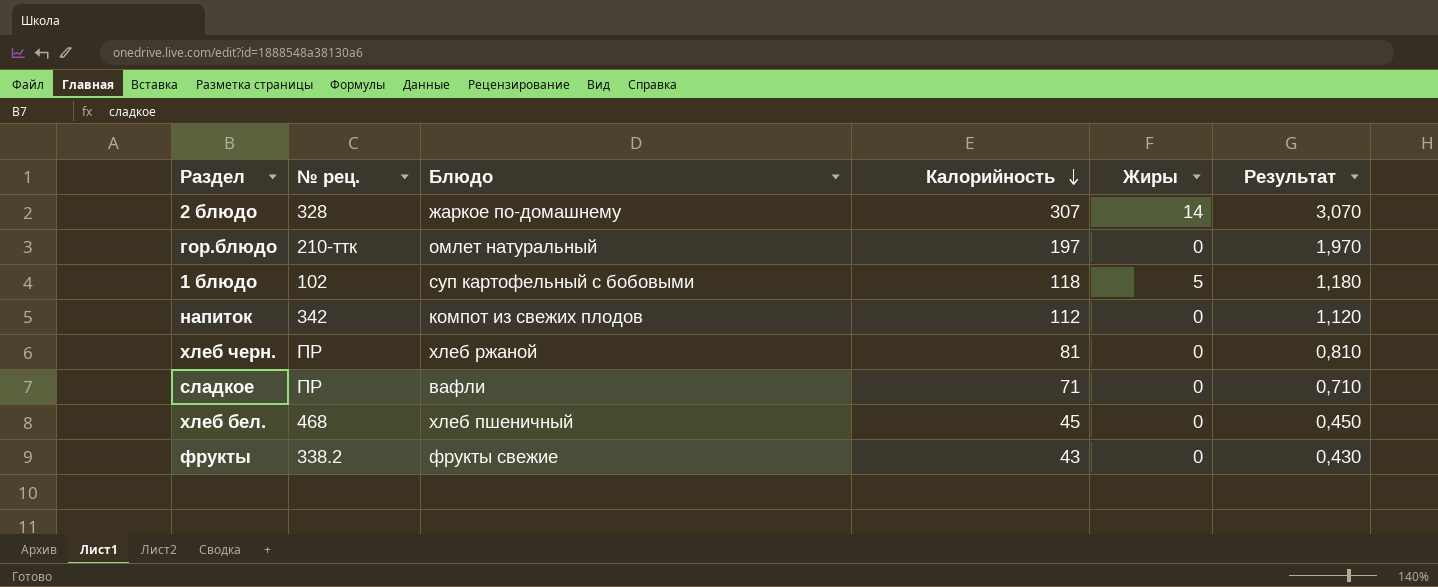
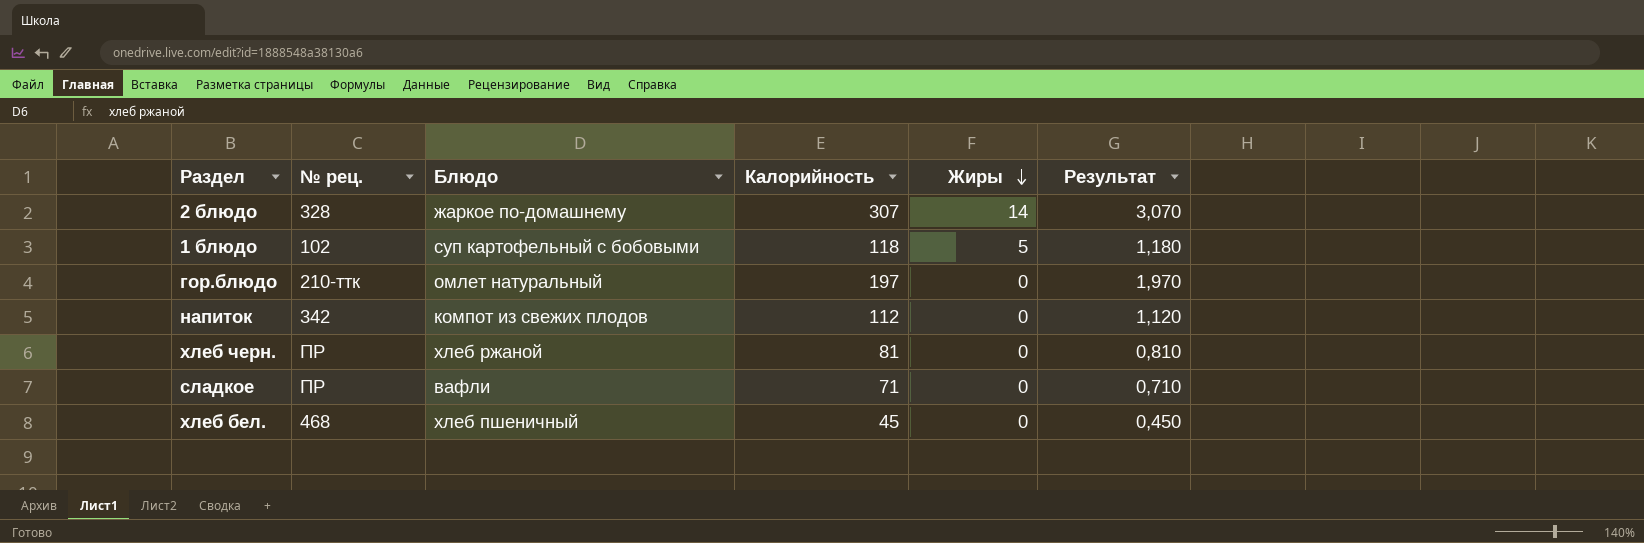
row order: Калорийность descending -> Жиры descending
row фрукты: 338.2 | фрукты свежие | 43 | 0 | 0,430 -> none

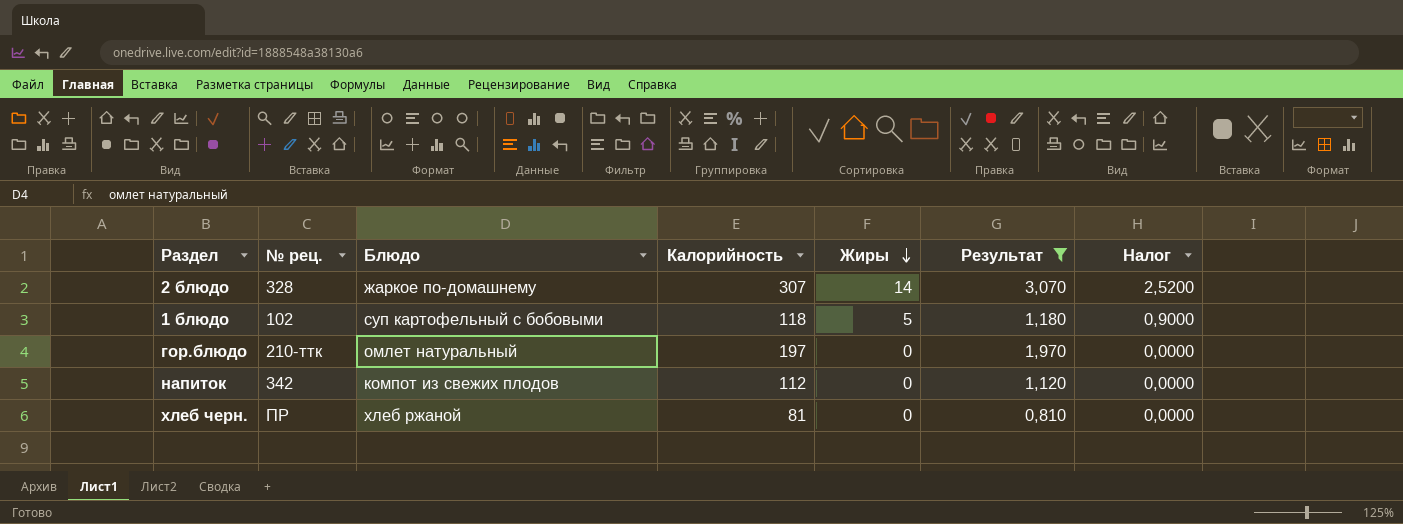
filter: none -> Результат >= 0,810
column Налог | formula: none -> [Жиры] * 0,18

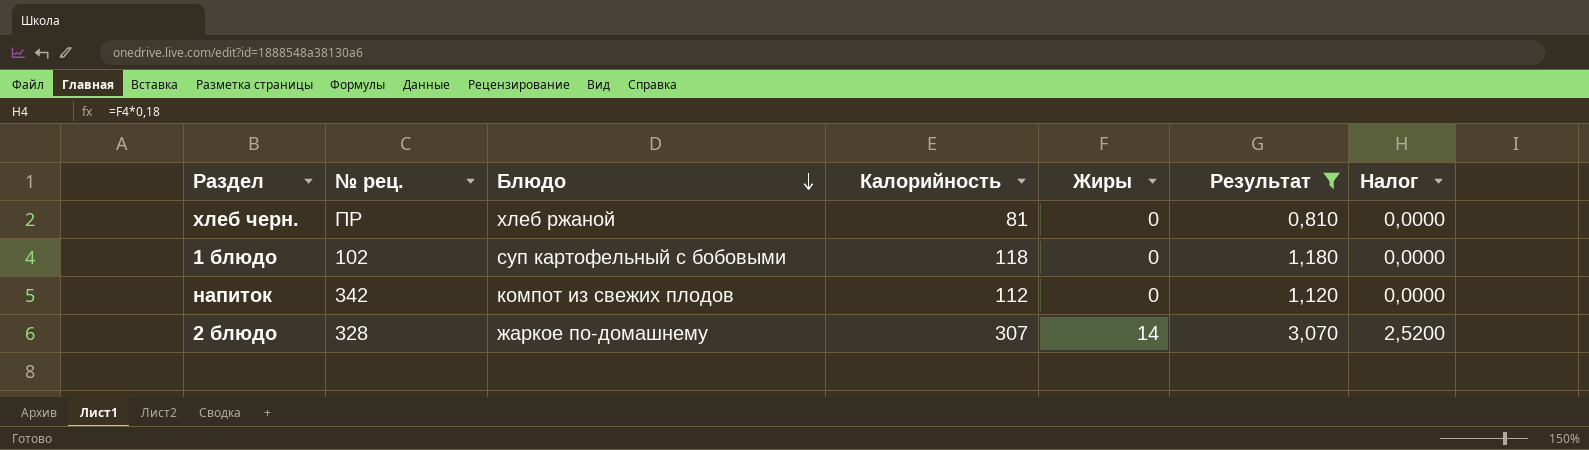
row order: Жиры descending -> Блюдо descending
row гор.блюдо: 210-ттк | омлет натуральный | 197 | 0 | 1,970 | 0,0000 -> none
1 блюдо | Жиры: 5 -> 0
1 блюдо | Налог: 0,9000 -> 0,0000

